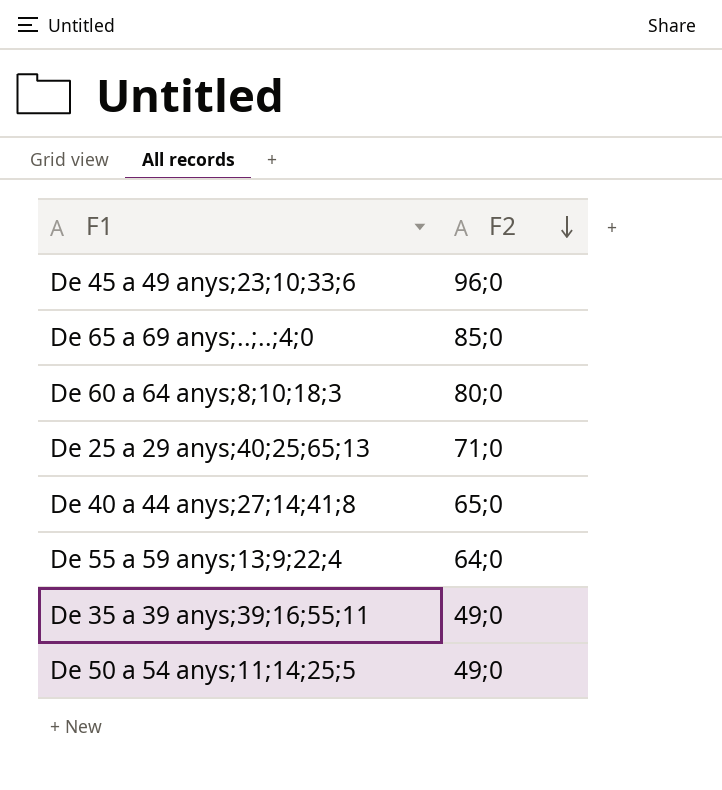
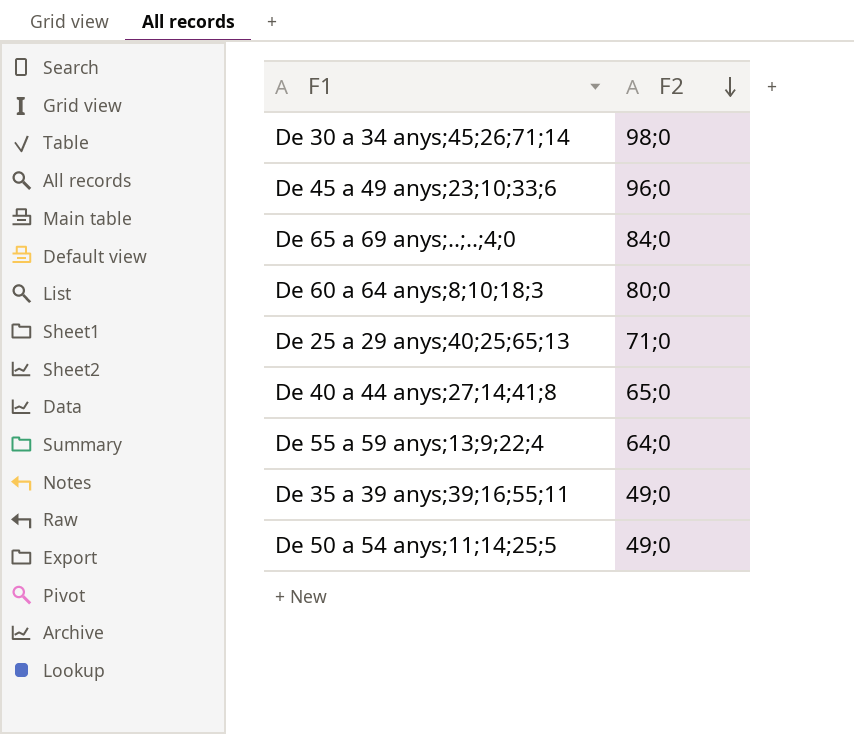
row De 30 a 34 anys;45;26;71;14: none -> 98;0
De 65 a 69 anys;..;..;4;0 | F2: 85;0 -> 84;0

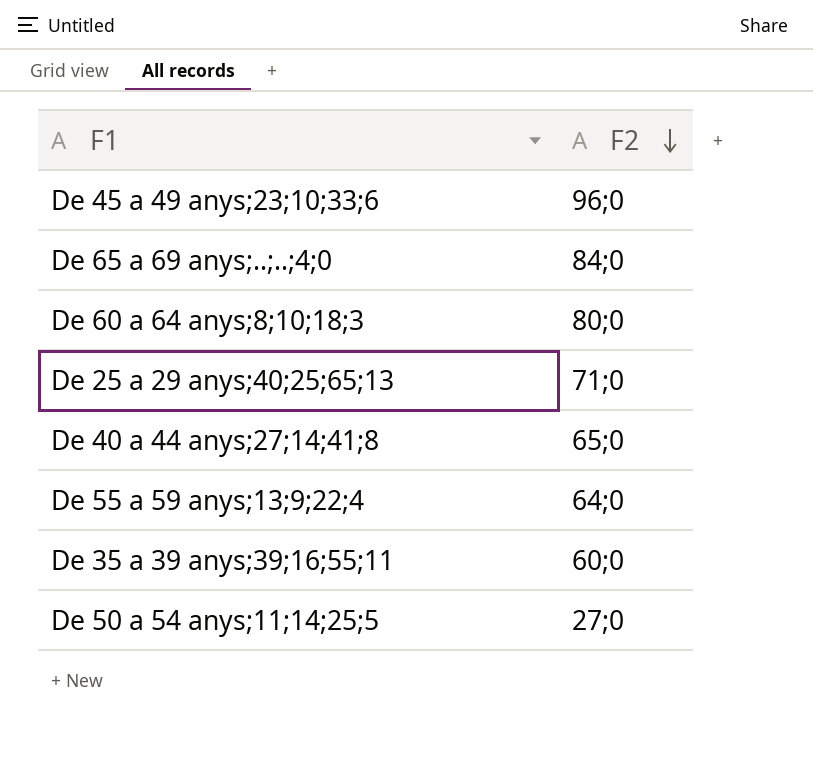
row De 30 a 34 anys;45;26;71;14: 98;0 -> none
De 35 a 39 anys;39;16;55;11 | F2: 49;0 -> 60;0
De 50 a 54 anys;11;14;25;5 | F2: 49;0 -> 27;0

